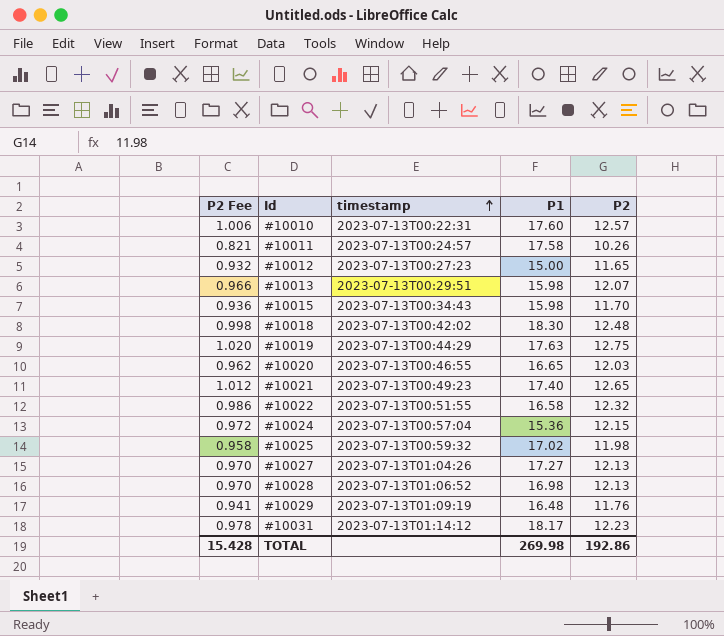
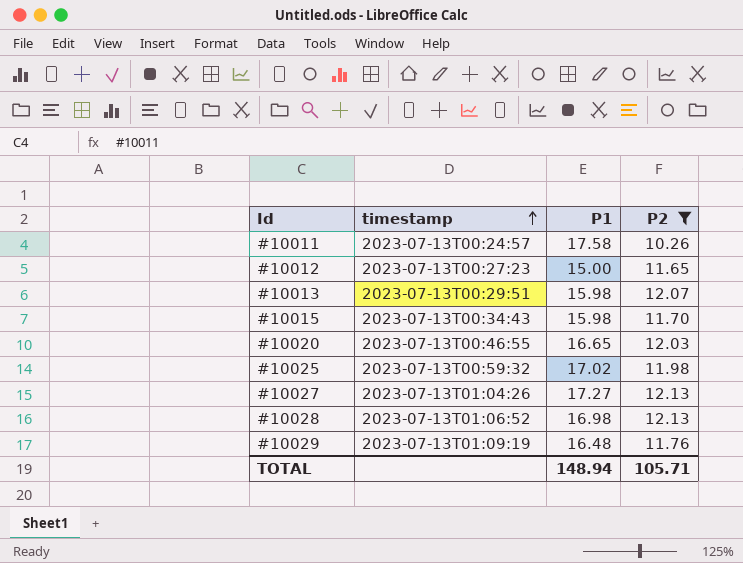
filter: none -> P2 <= 12.13
column P2 Fee | formula: [P2] * 0.08 -> none
TOTAL | P1: 269.98 -> 148.94
TOTAL | P2: 192.86 -> 105.71

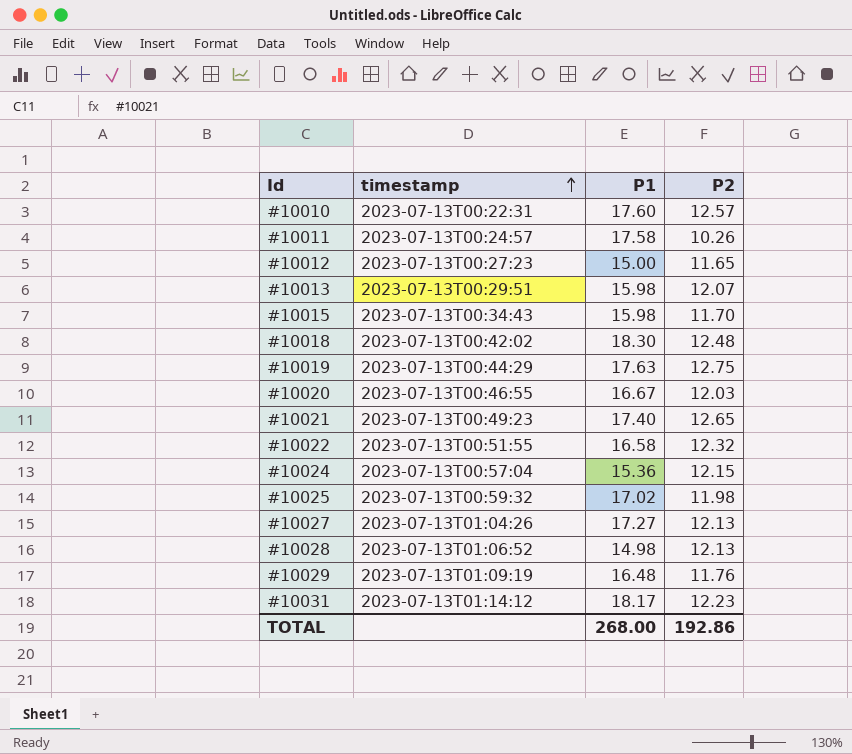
filter: P2 <= 12.13 -> none
#10020 | P1: 16.65 -> 16.67
#10028 | P1: 16.98 -> 14.98
TOTAL | P1: 148.94 -> 268.00
TOTAL | P2: 105.71 -> 192.86

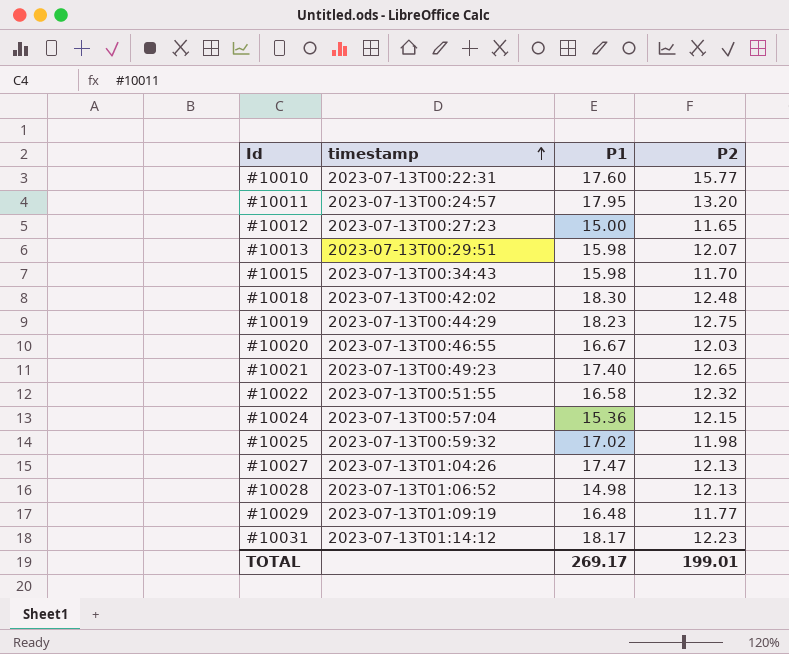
#10010 | P2: 12.57 -> 15.77
#10011 | P1: 17.58 -> 17.95
#10011 | P2: 10.26 -> 13.20
#10019 | P1: 17.63 -> 18.23
#10027 | P1: 17.27 -> 17.47
#10029 | P2: 11.76 -> 11.77
TOTAL | P1: 268.00 -> 269.17
TOTAL | P2: 192.86 -> 199.01

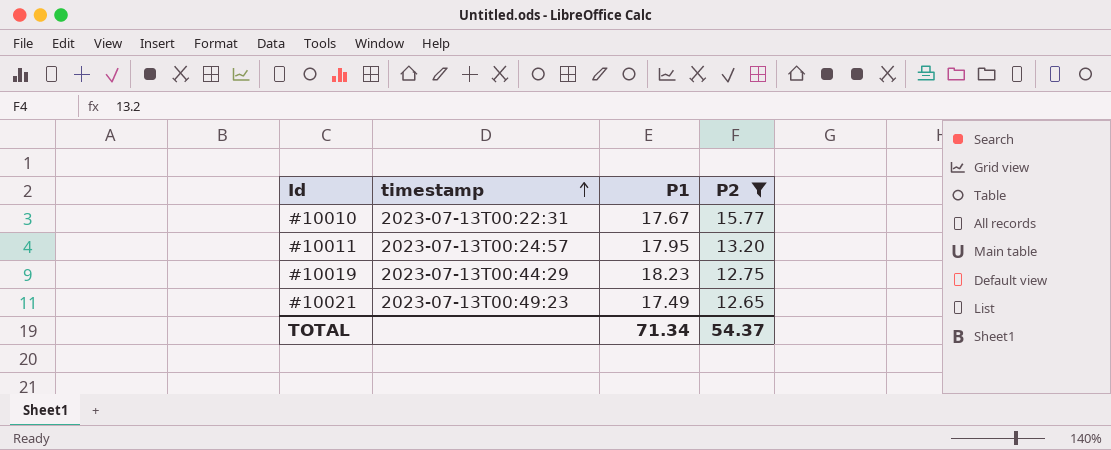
filter: none -> P2 >= 12.65
#10010 | P1: 17.60 -> 17.67
#10021 | P1: 17.40 -> 17.49
TOTAL | P1: 269.17 -> 71.34
TOTAL | P2: 199.01 -> 54.37

